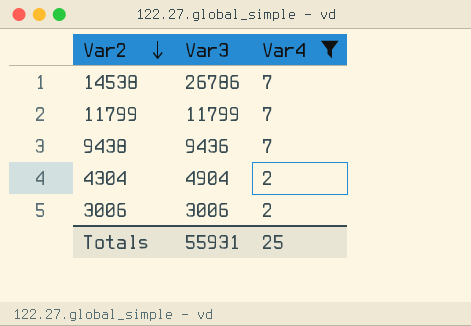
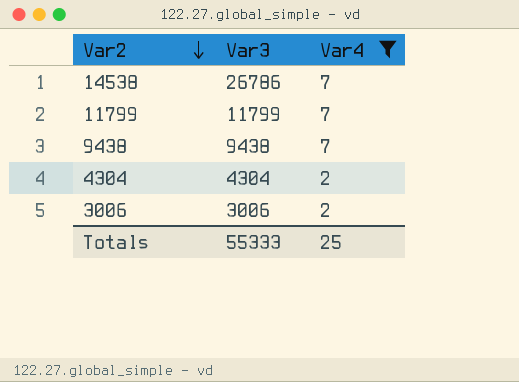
9438 | Var3: 9436 -> 9438
4304 | Var3: 4904 -> 4304
Totals | Var3: 55931 -> 55333

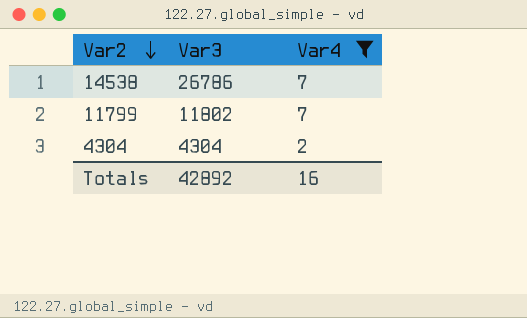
row 9438: 9438 | 7 -> none
row 3006: 3006 | 2 -> none
11799 | Var3: 11799 -> 11802
Totals | Var3: 55333 -> 42892
Totals | Var4: 25 -> 16

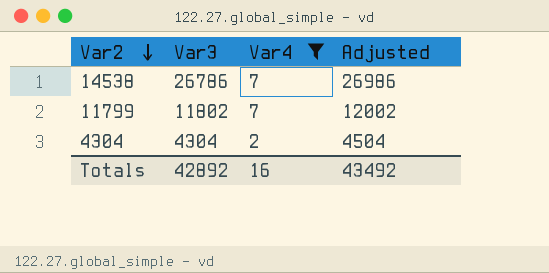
column Adjusted | formula: none -> [Var3] + 200

